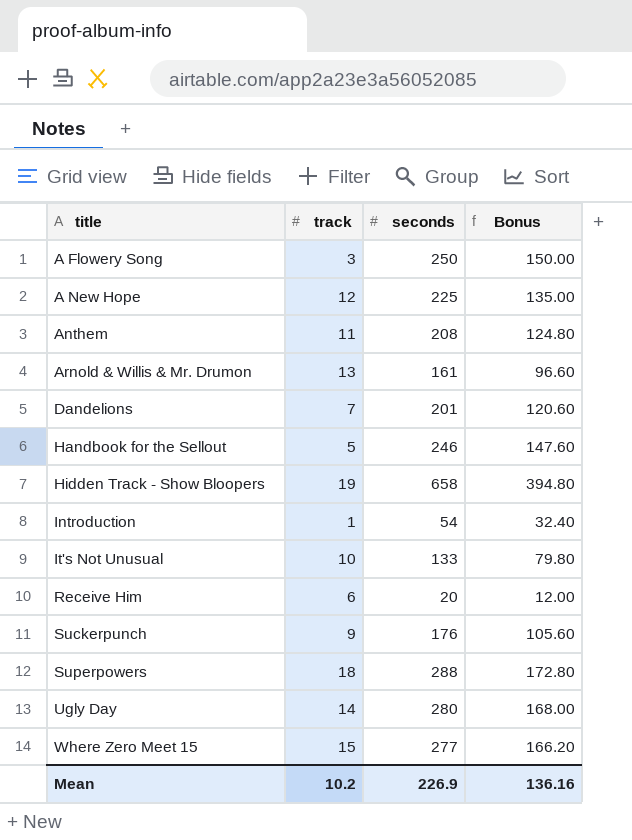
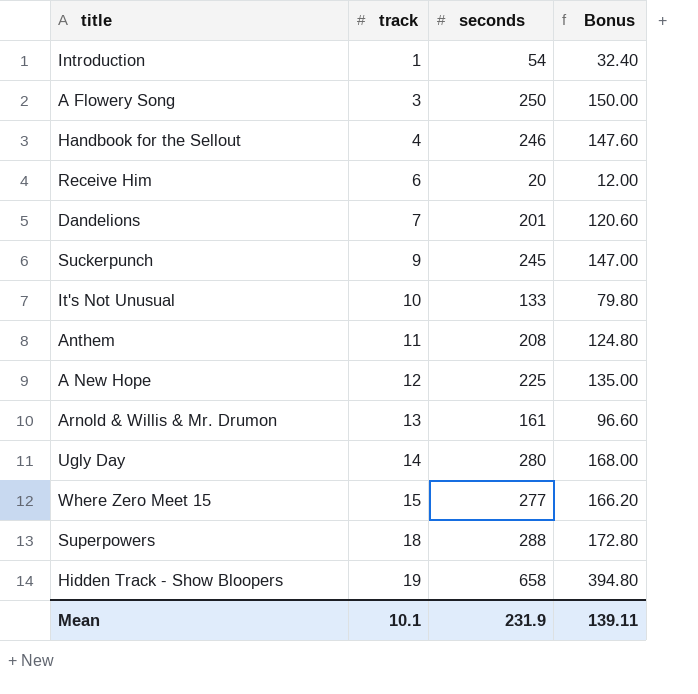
row order: title ascending -> track ascending
Handbook for the Sellout | track: 5 -> 4
Suckerpunch | seconds: 176 -> 245
Suckerpunch | Bonus: 105.60 -> 147.00
Mean | track: 10.2 -> 10.1
Mean | seconds: 226.9 -> 231.9
Mean | Bonus: 136.16 -> 139.11

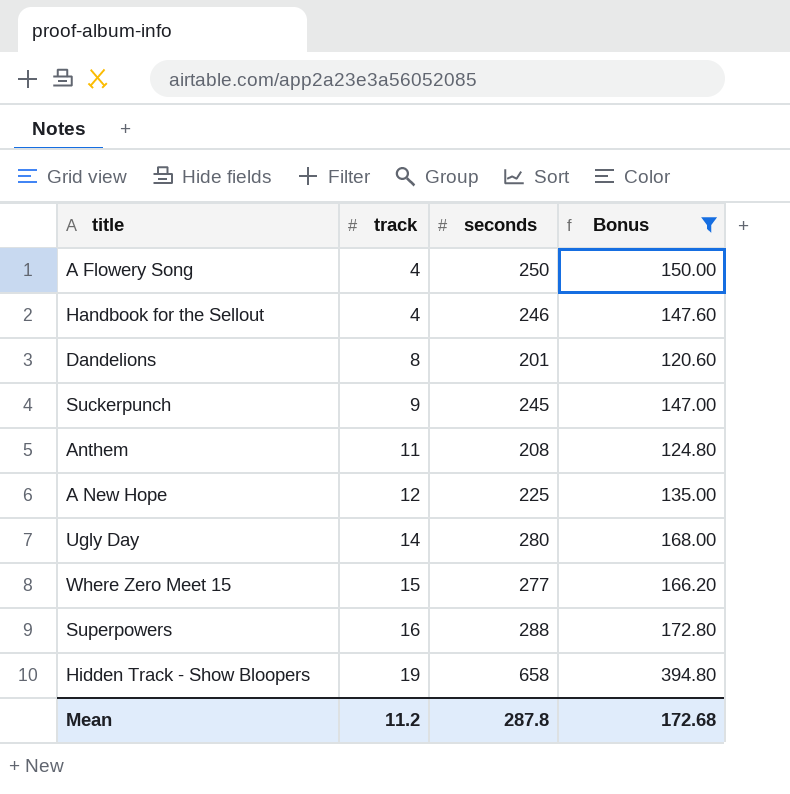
filter: none -> Bonus >= 120.60
A Flowery Song | track: 3 -> 4
Dandelions | track: 7 -> 8
Superpowers | track: 18 -> 16
Mean | track: 10.1 -> 11.2
Mean | seconds: 231.9 -> 287.8
Mean | Bonus: 139.11 -> 172.68

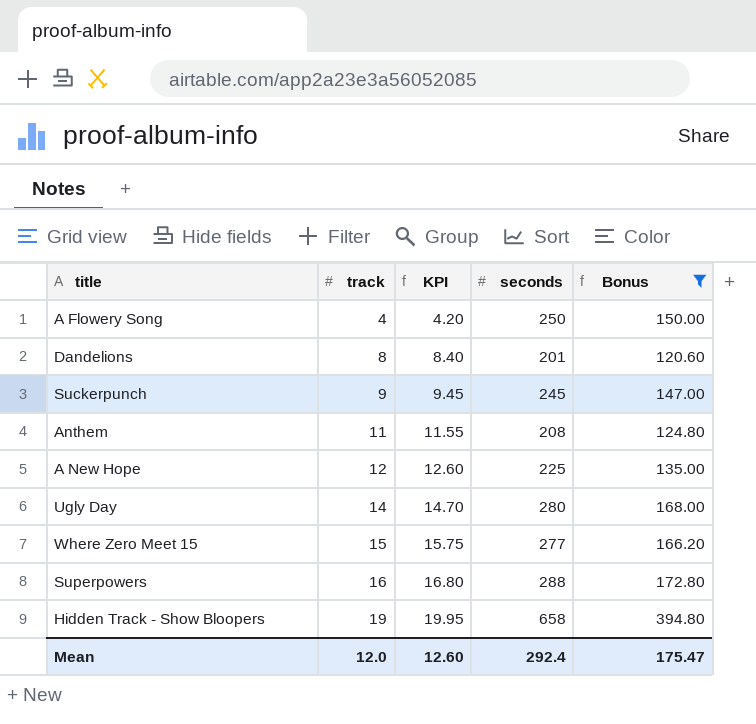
column KPI | formula: none -> [track] * 1.05
row Handbook for the Sellout: 4 | 246 | 147.60 -> none
Mean | track: 11.2 -> 12.0
Mean | seconds: 287.8 -> 292.4
Mean | Bonus: 172.68 -> 175.47

